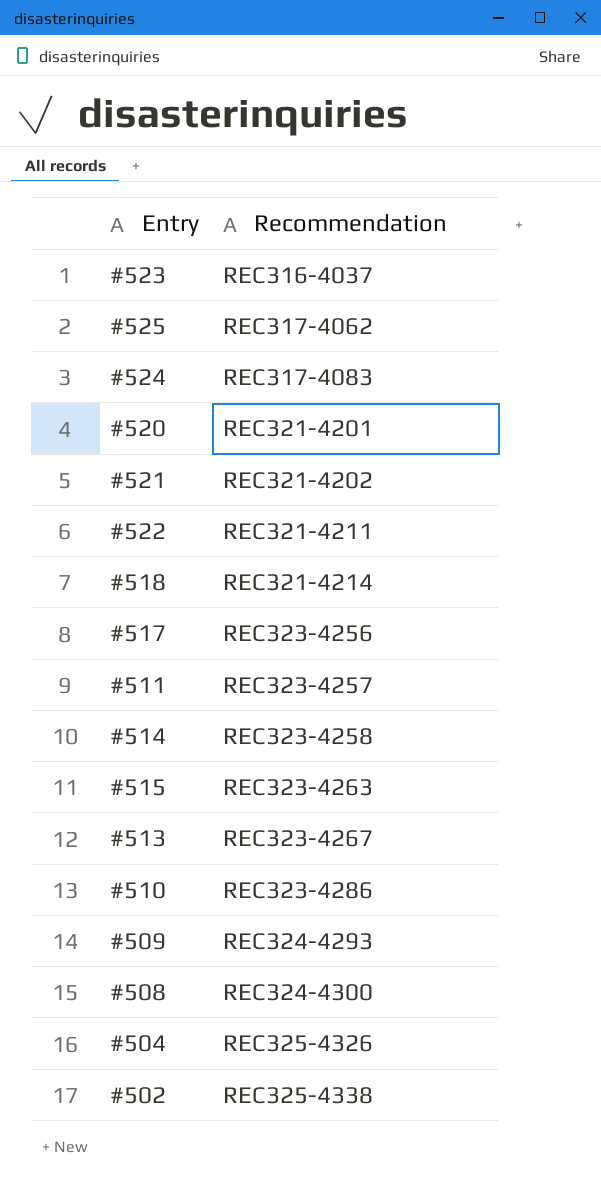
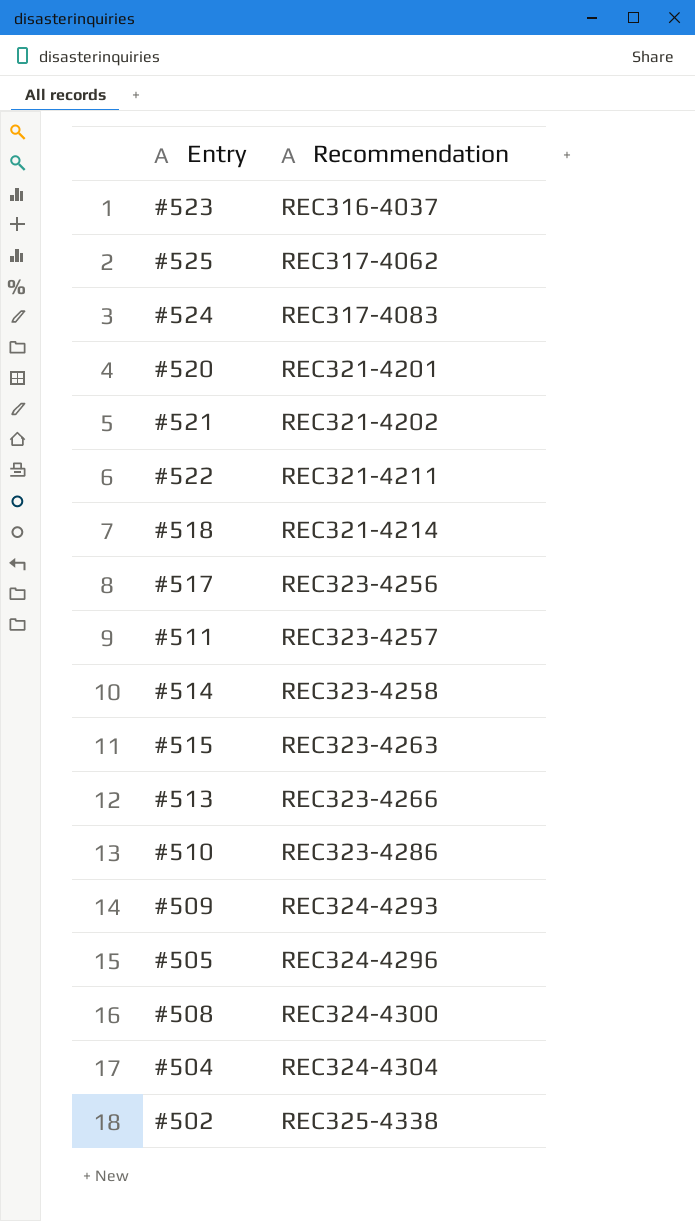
#513 | Recommendation: REC323-4267 -> REC323-4266
row #505: none -> REC324-4296
#504 | Recommendation: REC325-4326 -> REC324-4304

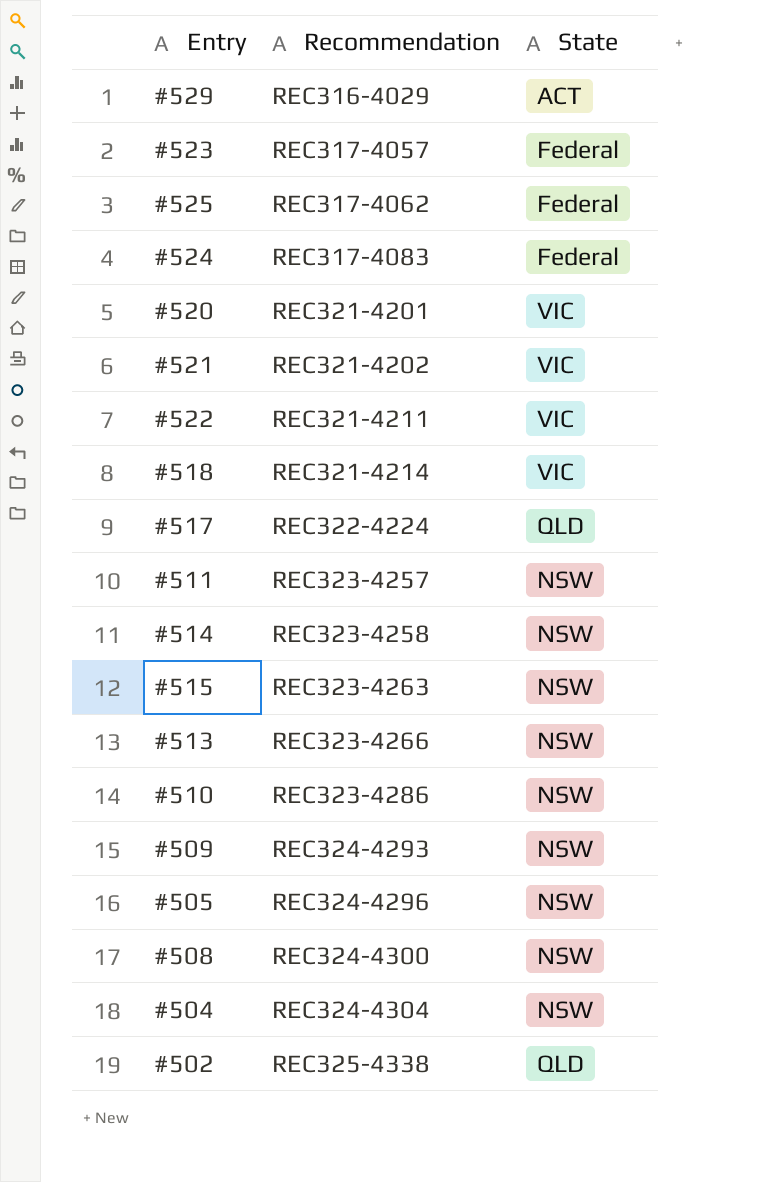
column State | position: none -> 3
row #529: none -> REC316-4029 | ACT
#523 | Recommendation: REC316-4037 -> REC317-4057
#517 | Recommendation: REC323-4256 -> REC322-4224

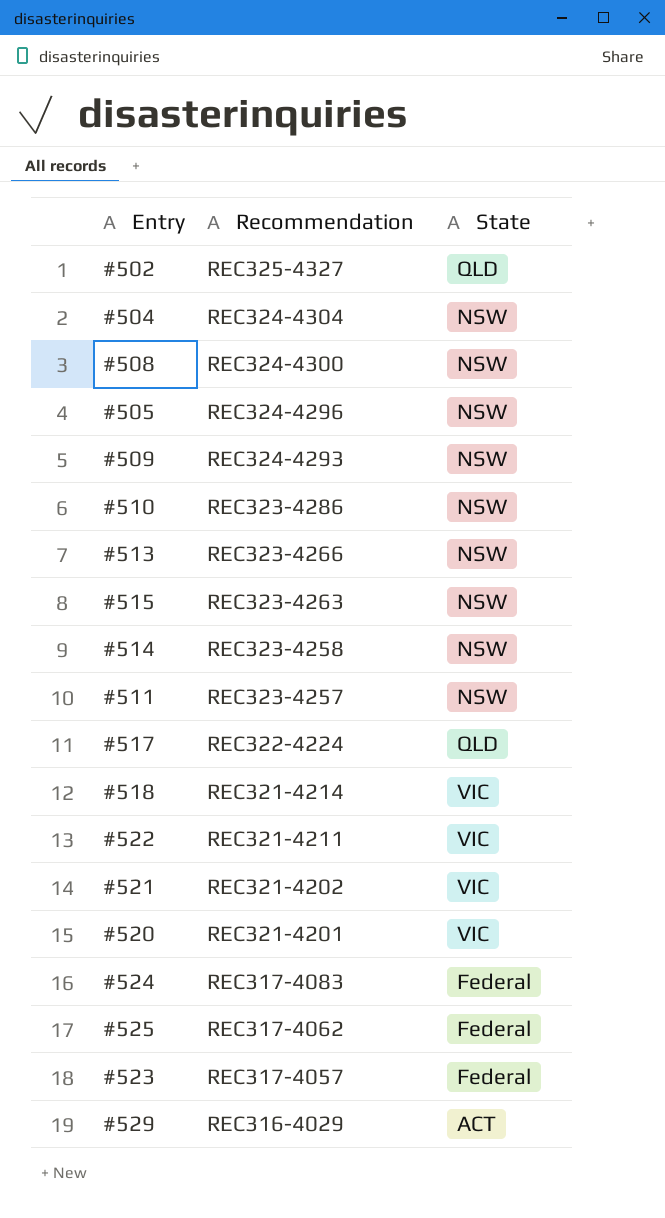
row order: Recommendation ascending -> Recommendation descending
#502 | Recommendation: REC325-4338 -> REC325-4327

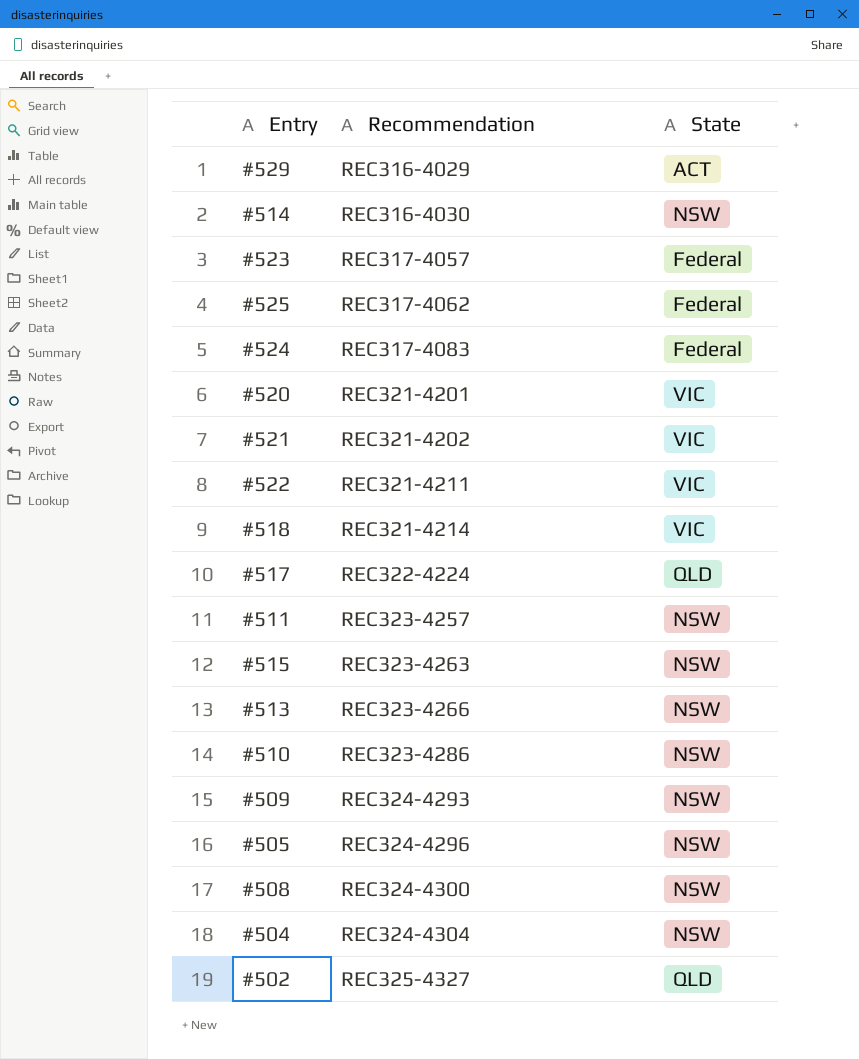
row order: Recommendation descending -> Recommendation ascending
#514 | Recommendation: REC323-4258 -> REC316-4030

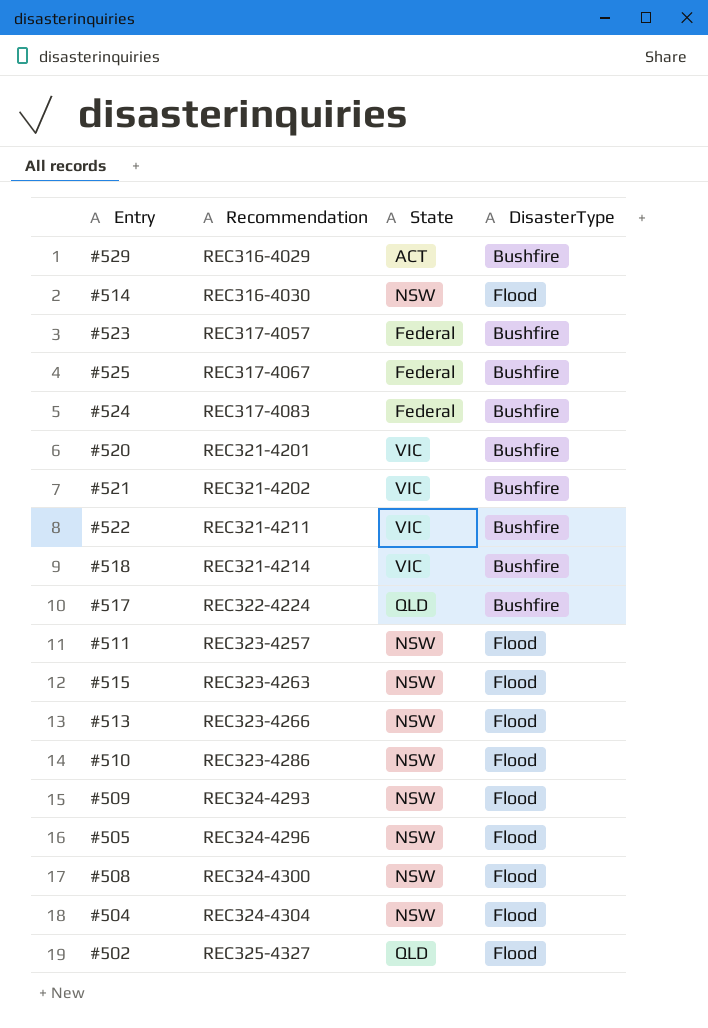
column DisasterType | position: none -> 4
#525 | Recommendation: REC317-4062 -> REC317-4067

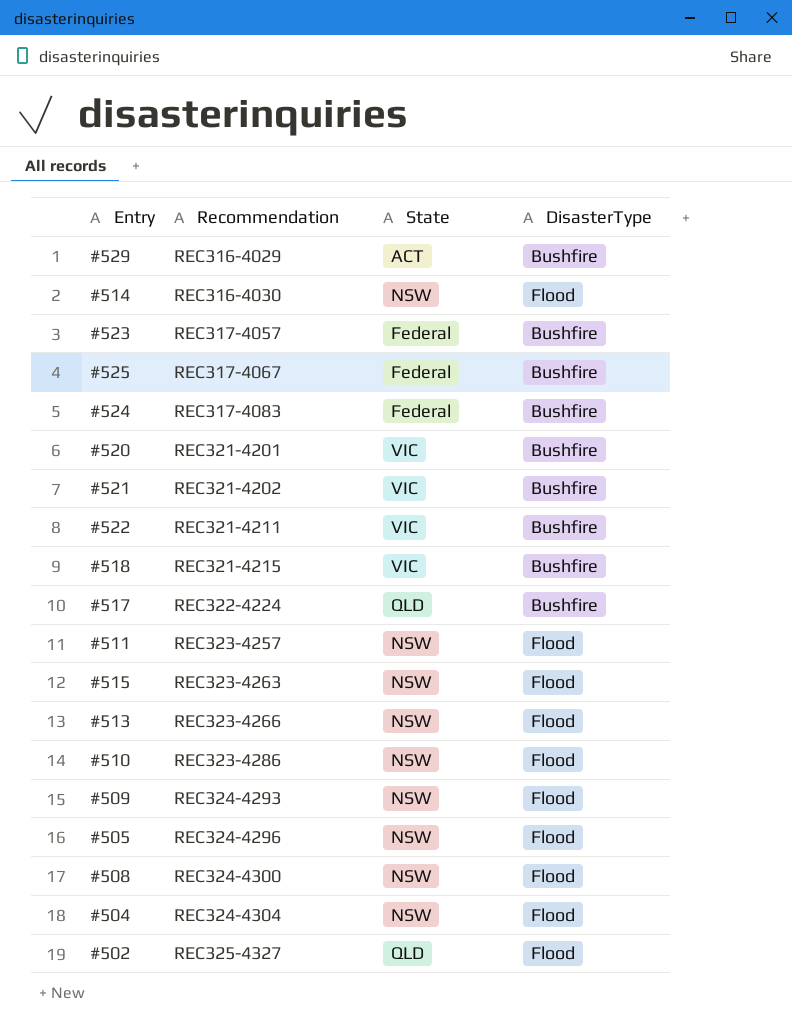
#518 | Recommendation: REC321-4214 -> REC321-4215

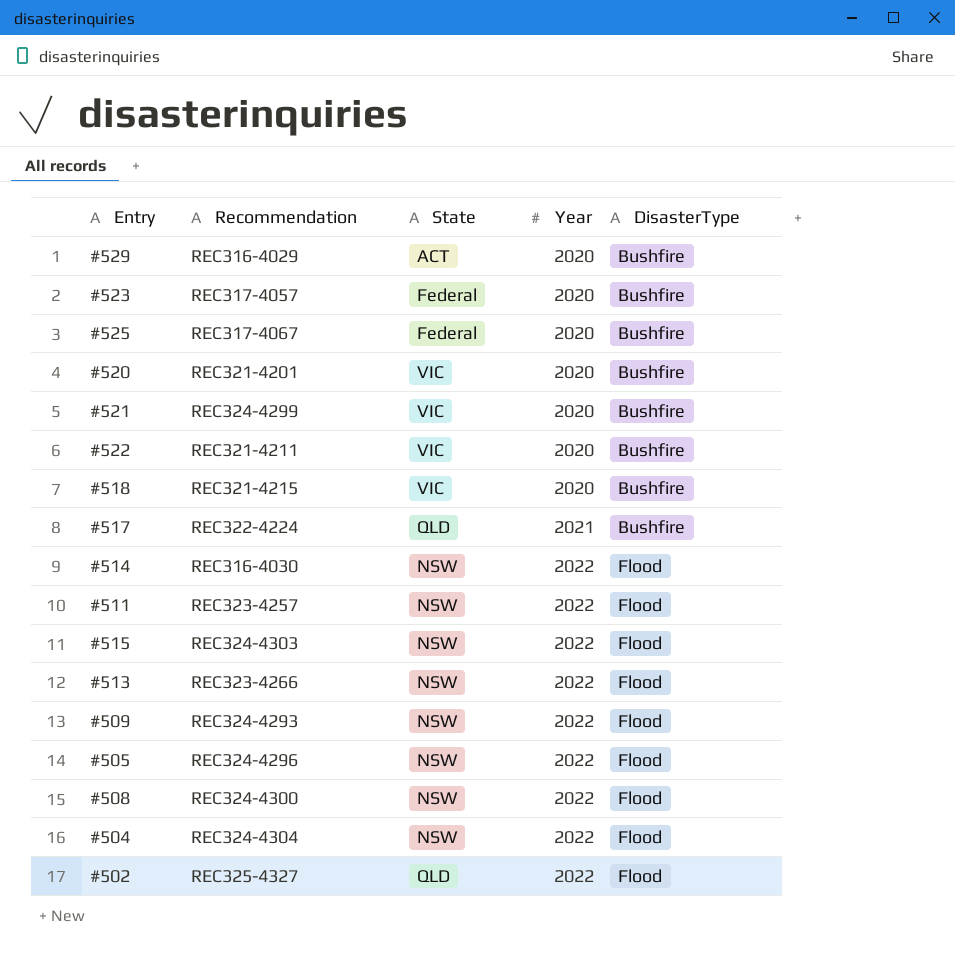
row order: Recommendation ascending -> Year ascending
column Year | position: none -> 4
row #524: REC317-4083 | Federal | Bushfire -> none
row #510: REC323-4286 | NSW | Flood -> none
#521 | Recommendation: REC321-4202 -> REC324-4299
#515 | Recommendation: REC323-4263 -> REC324-4303

